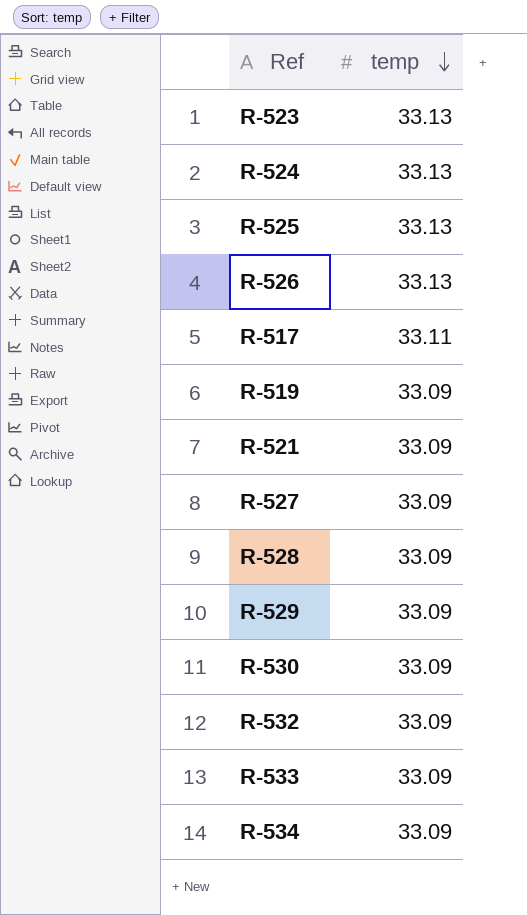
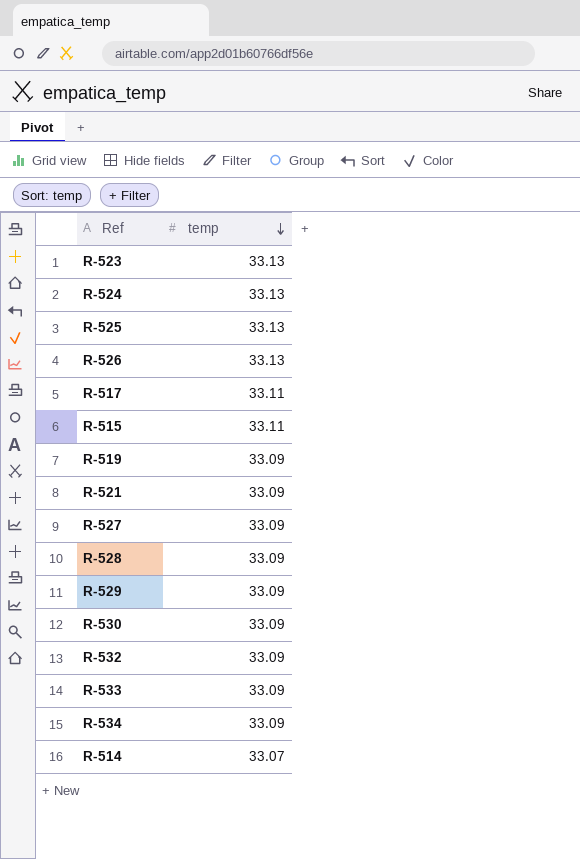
row R-515: none -> 33.11
row R-514: none -> 33.07

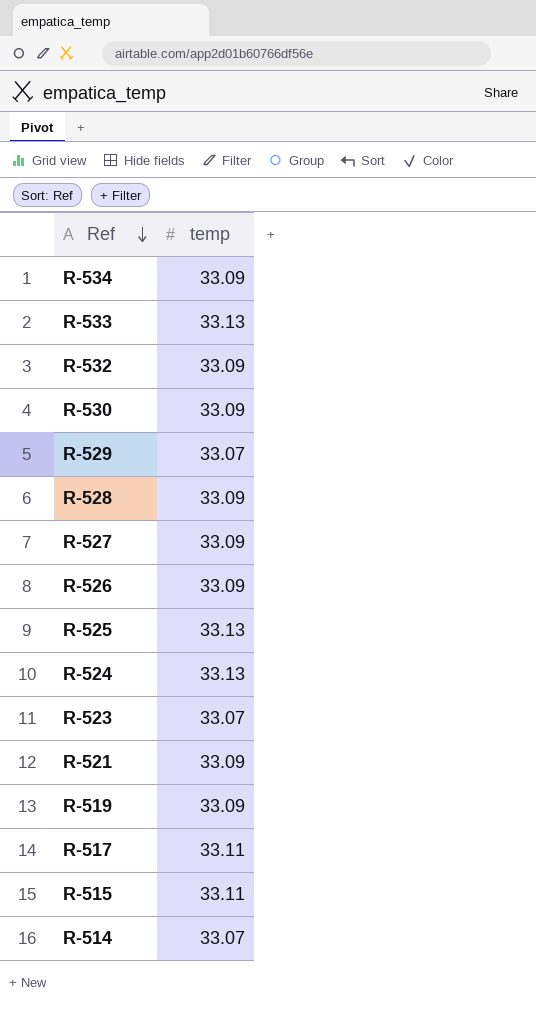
row order: temp descending -> Ref descending
R-533 | temp: 33.09 -> 33.13
R-529 | temp: 33.09 -> 33.07
R-526 | temp: 33.13 -> 33.09
R-523 | temp: 33.13 -> 33.07

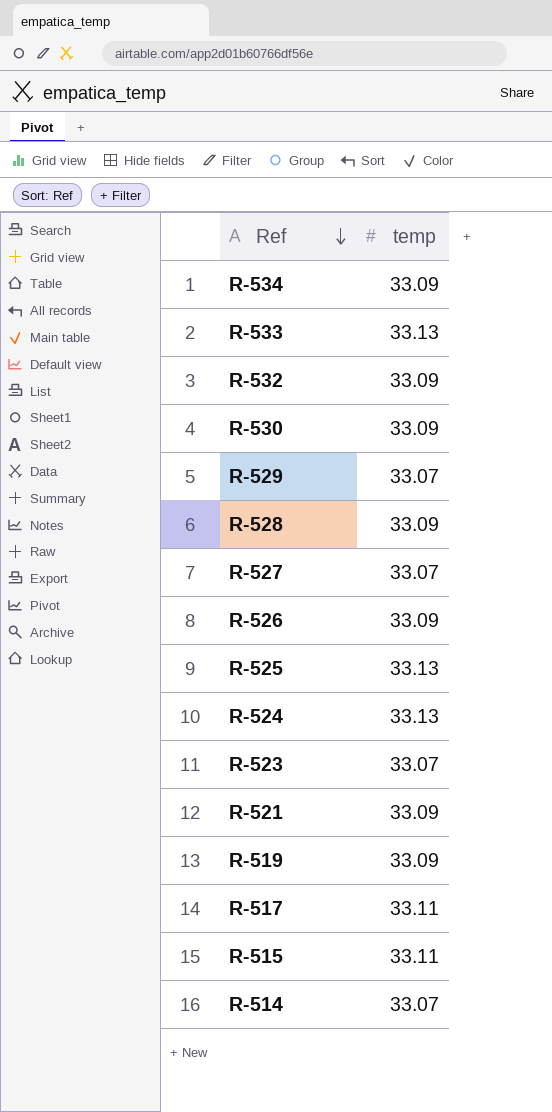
R-527 | temp: 33.09 -> 33.07

